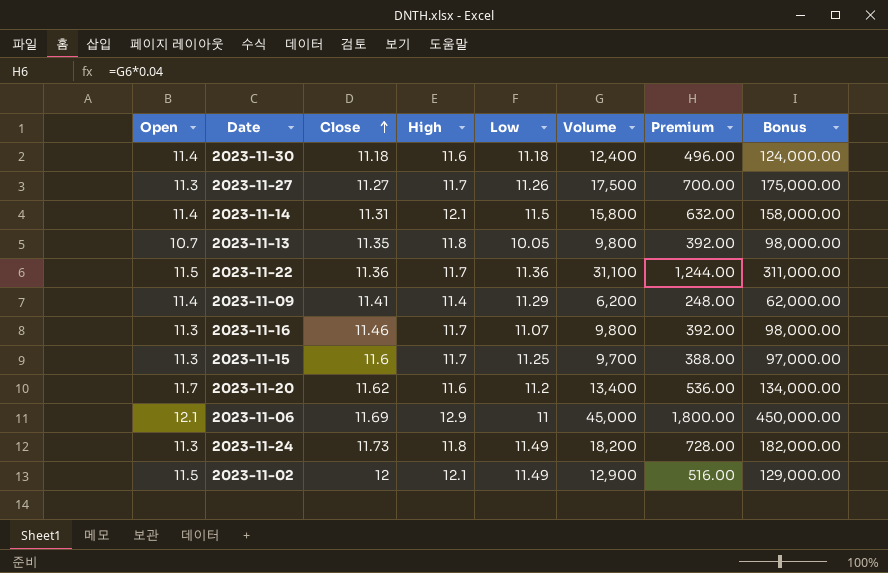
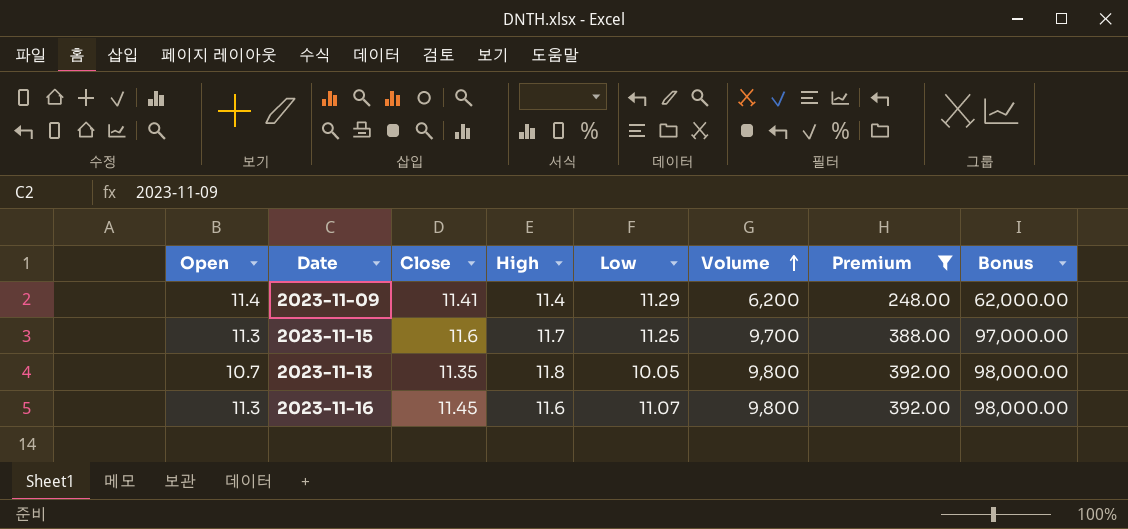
filter: none -> Premium <= 392.00
row order: Close ascending -> Volume ascending
2023-11-16 | Close: 11.46 -> 11.45
2023-11-16 | High: 11.7 -> 11.6

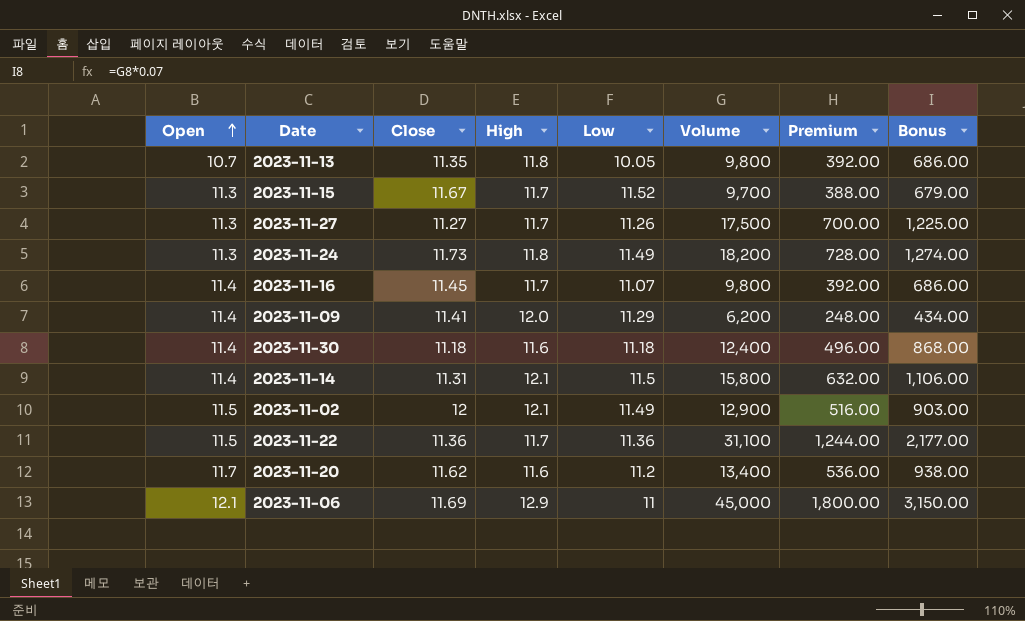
filter: Premium <= 392.00 -> none
row order: Volume ascending -> Open ascending
column Bonus | formula: [Volume] * 10 -> [Volume] * 0.07
2023-11-15 | Close: 11.6 -> 11.67
2023-11-15 | Low: 11.25 -> 11.52
2023-11-16 | Open: 11.3 -> 11.4
2023-11-16 | High: 11.6 -> 11.7
2023-11-09 | High: 11.4 -> 12.0

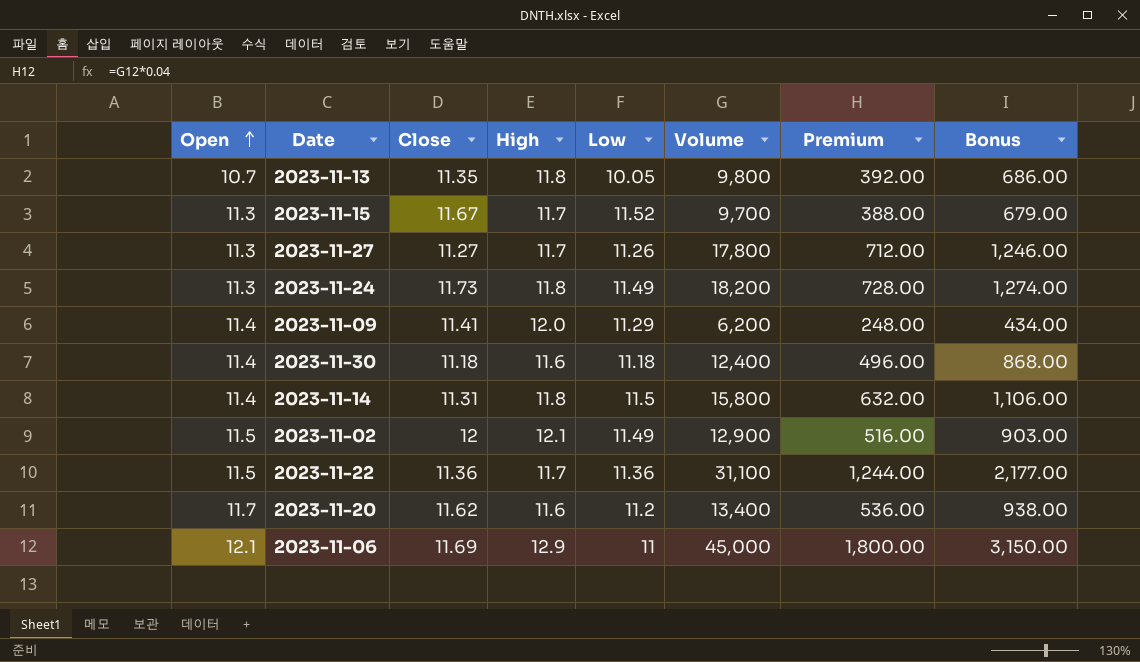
row 2023-11-16: 11.4 | 11.45 | 11.7 | 11.07 | 9,800 | 392.00 | 686.00 -> none
2023-11-27 | Volume: 17,500 -> 17,800
2023-11-27 | Premium: 700.00 -> 712.00
2023-11-27 | Bonus: 1,225.00 -> 1,246.00
2023-11-14 | High: 12.1 -> 11.8

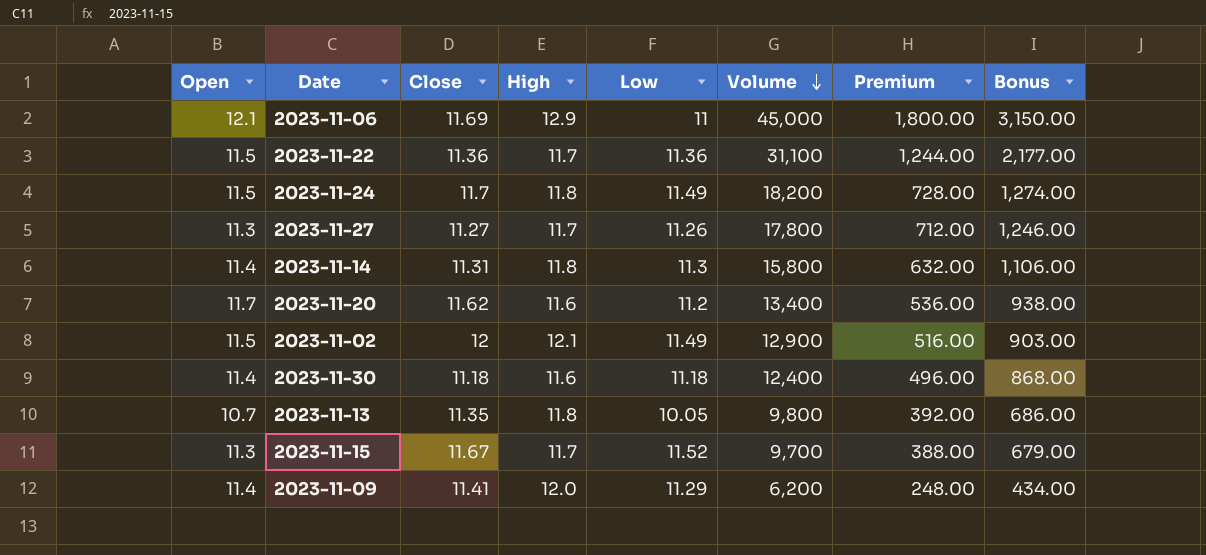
row order: Open ascending -> Volume descending
2023-11-24 | Open: 11.3 -> 11.5
2023-11-24 | Close: 11.73 -> 11.7
2023-11-14 | Low: 11.5 -> 11.3

